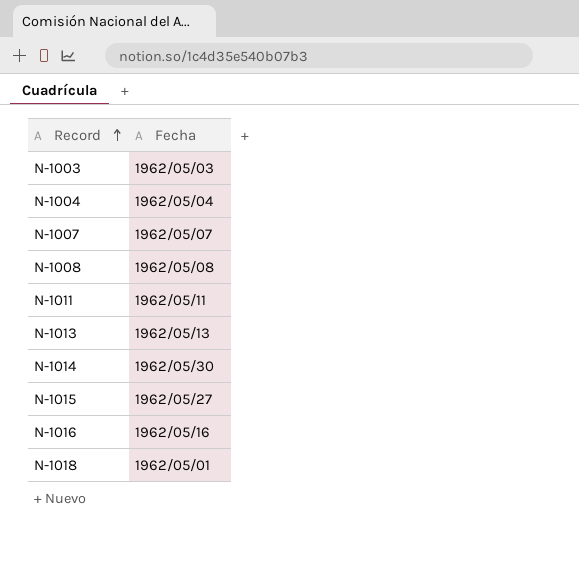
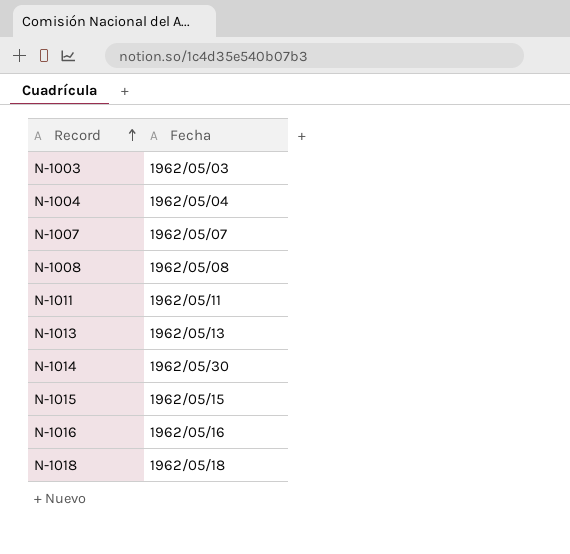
N-1015 | Fecha: 1962/05/27 -> 1962/05/15
N-1018 | Fecha: 1962/05/01 -> 1962/05/18

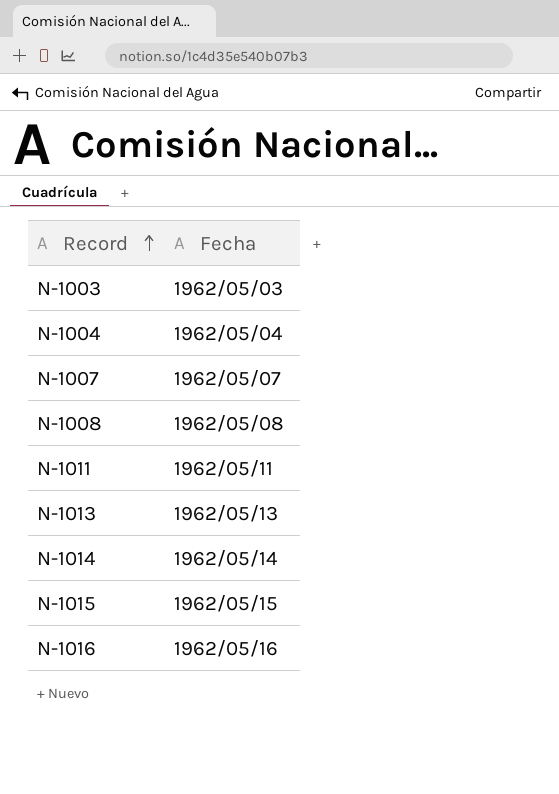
row N-1018: 1962/05/18 -> none
N-1014 | Fecha: 1962/05/30 -> 1962/05/14

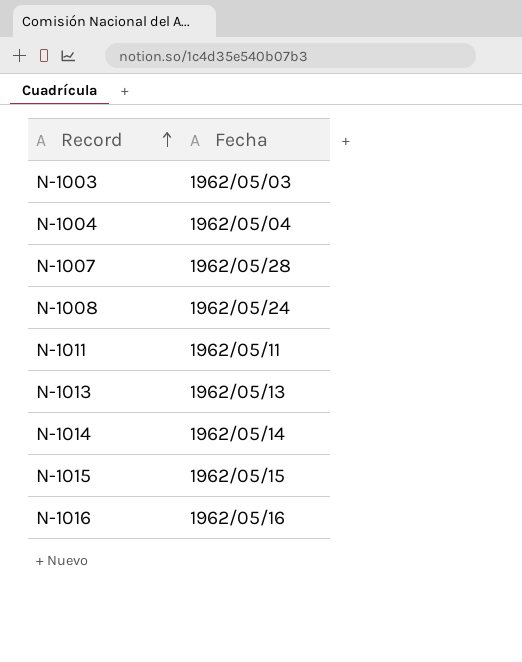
N-1007 | Fecha: 1962/05/07 -> 1962/05/28
N-1008 | Fecha: 1962/05/08 -> 1962/05/24

